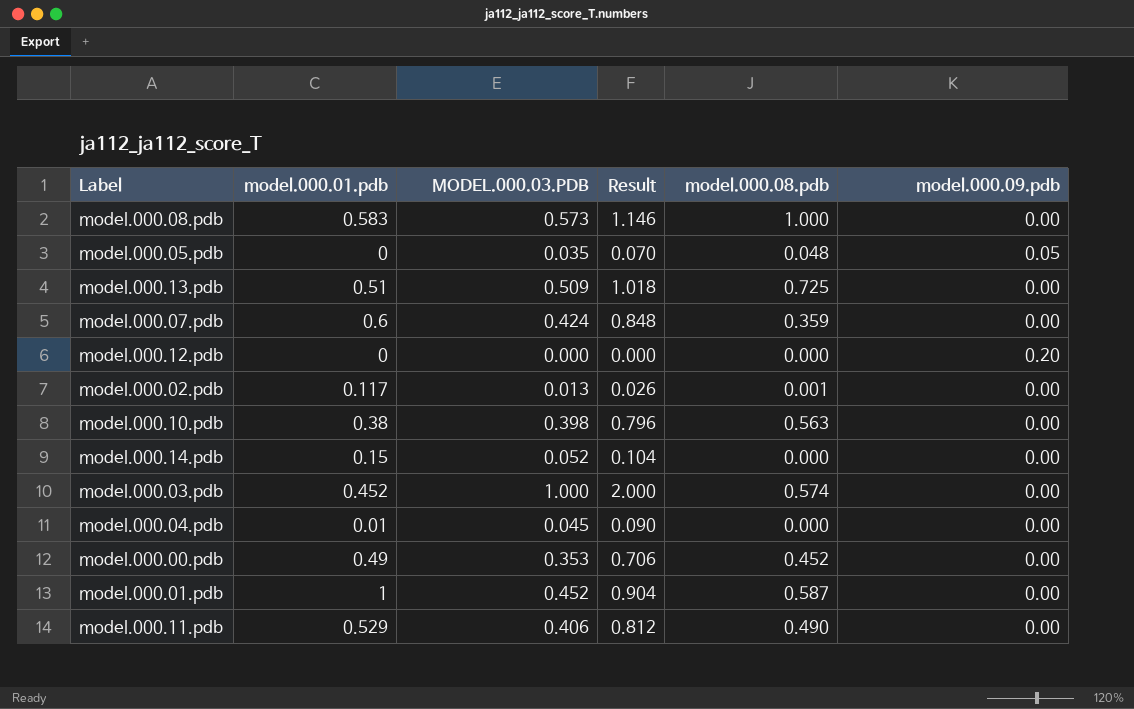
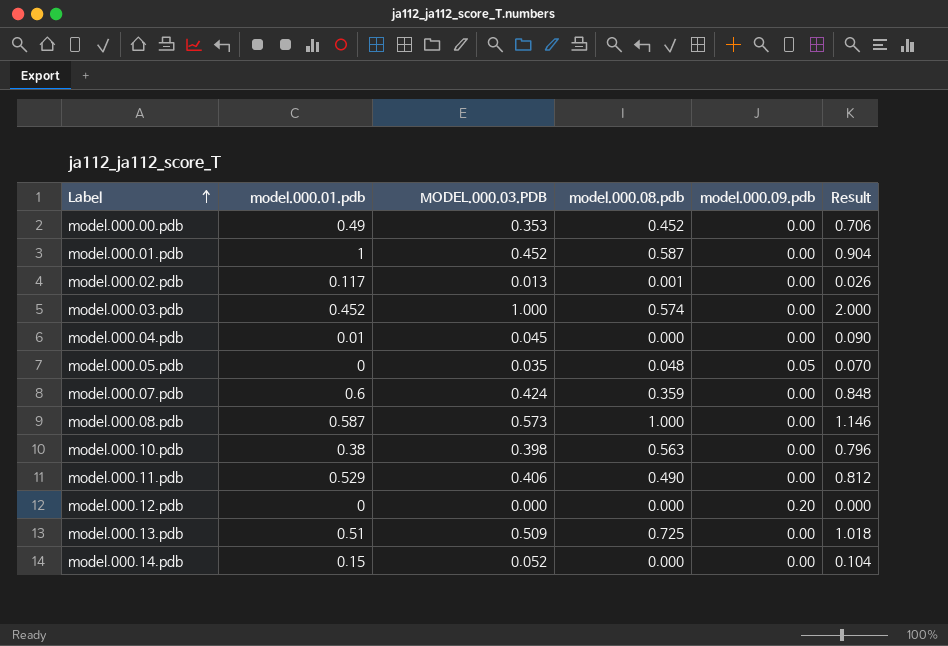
row order: none -> Label ascending
column Result | position: 4 -> 6
model.000.08.pdb | model.000.01.pdb: 0.583 -> 0.587

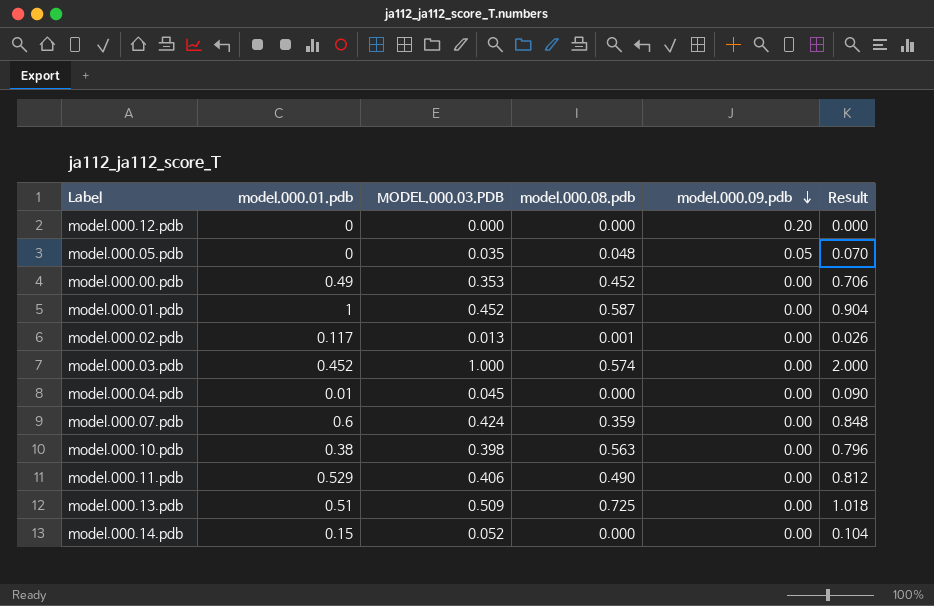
row order: Label ascending -> model.000.09.pdb descending
row model.000.08.pdb: 0.587 | 0.573 | 1.000 | 0.00 | 1.146 -> none

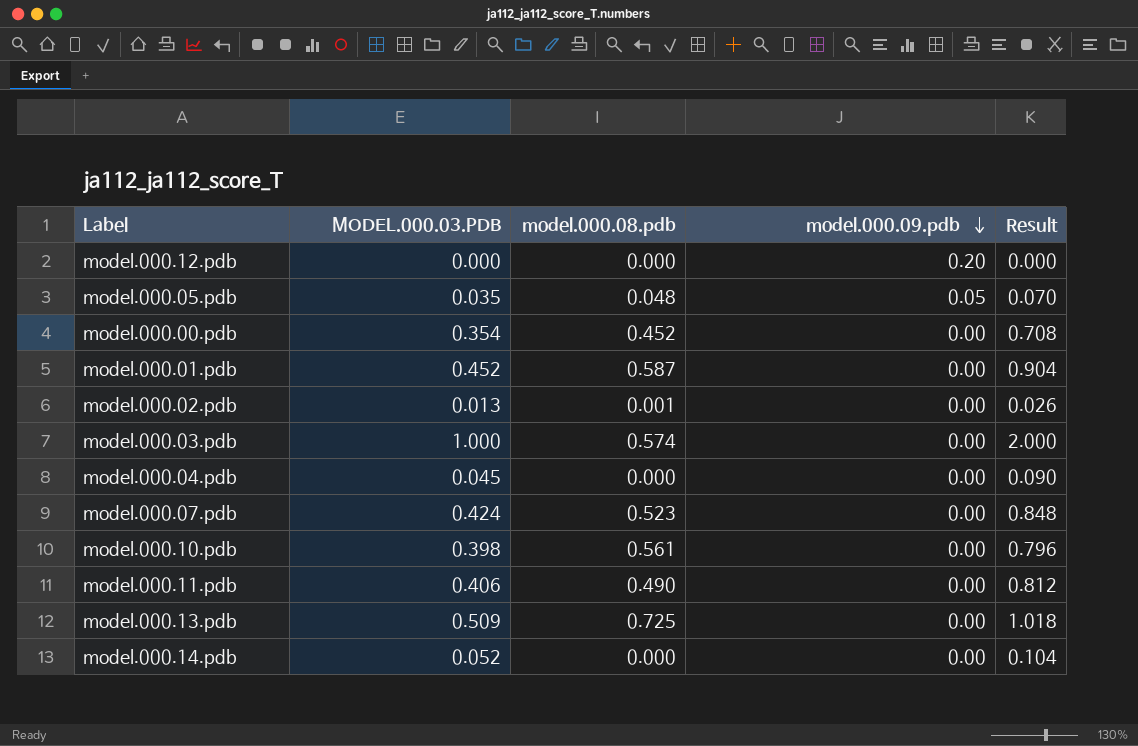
column model.000.01.pdb | position: 2 -> none
model.000.00.pdb | MODEL.000.03.PDB: 0.353 -> 0.354
model.000.00.pdb | Result: 0.706 -> 0.708
model.000.07.pdb | model.000.08.pdb: 0.359 -> 0.523
model.000.10.pdb | model.000.08.pdb: 0.563 -> 0.561

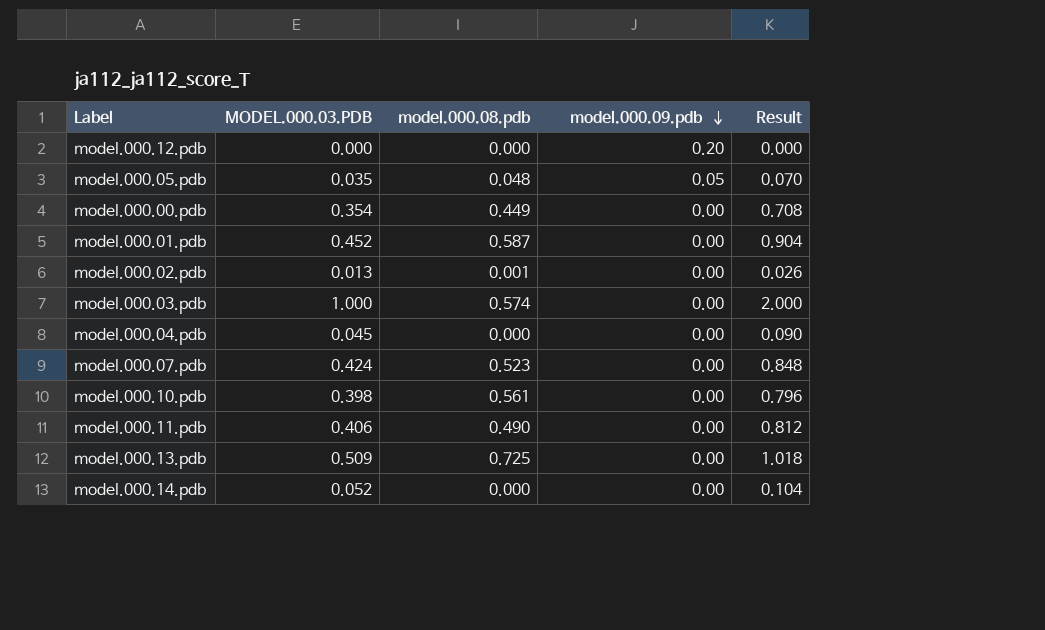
model.000.00.pdb | model.000.08.pdb: 0.452 -> 0.449

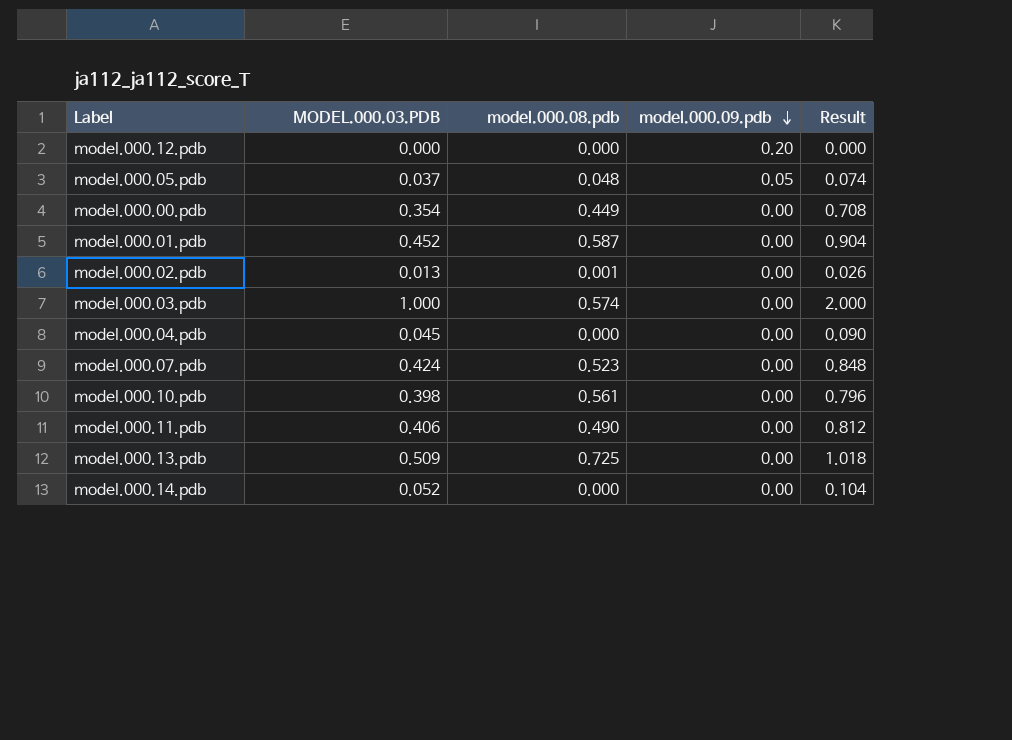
model.000.05.pdb | MODEL.000.03.PDB: 0.035 -> 0.037
model.000.05.pdb | Result: 0.070 -> 0.074

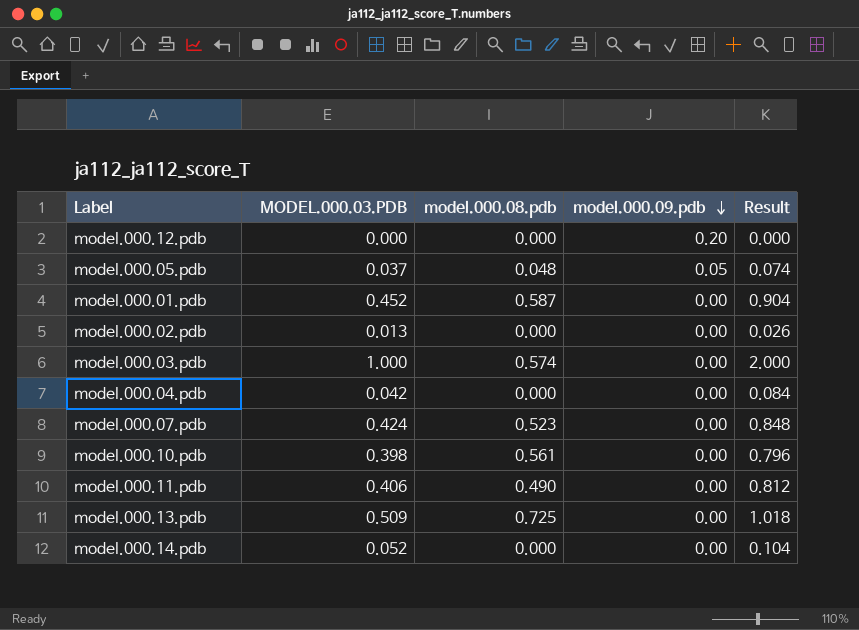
row model.000.00.pdb: 0.354 | 0.449 | 0.00 | 0.708 -> none
model.000.02.pdb | model.000.08.pdb: 0.001 -> 0.000
model.000.04.pdb | MODEL.000.03.PDB: 0.045 -> 0.042
model.000.04.pdb | Result: 0.090 -> 0.084

